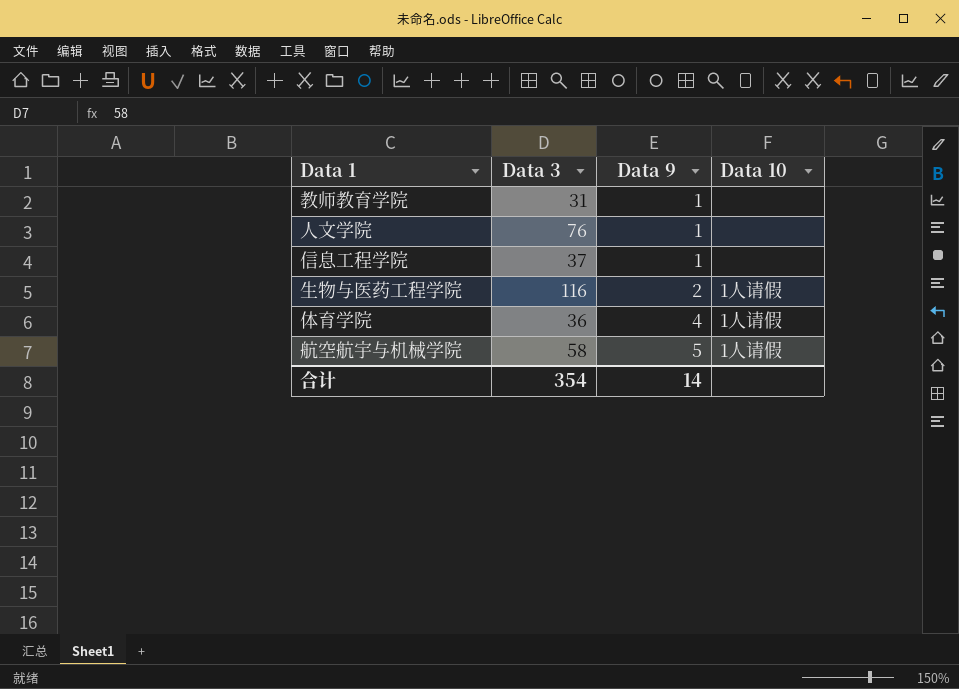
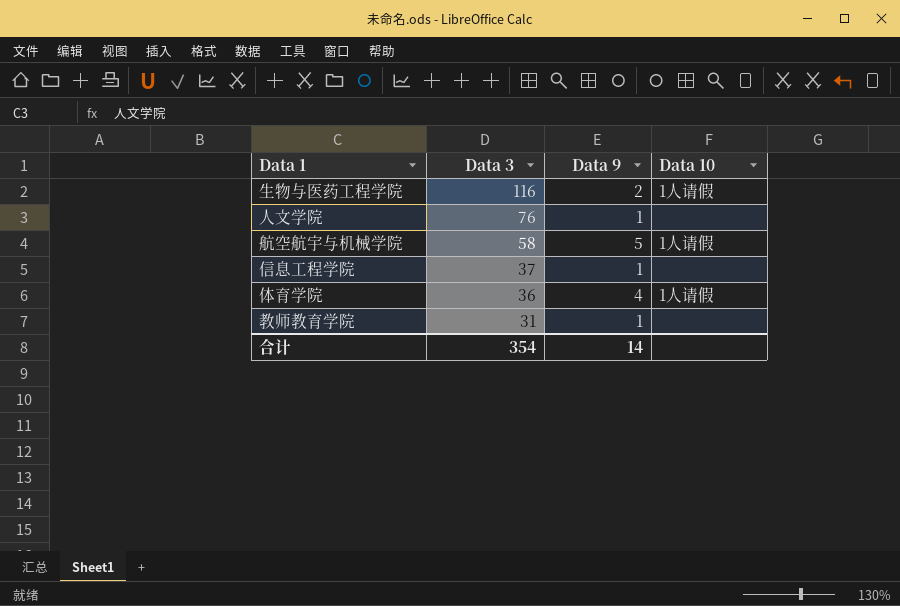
row order: Data 9 ascending -> Data 3 descending

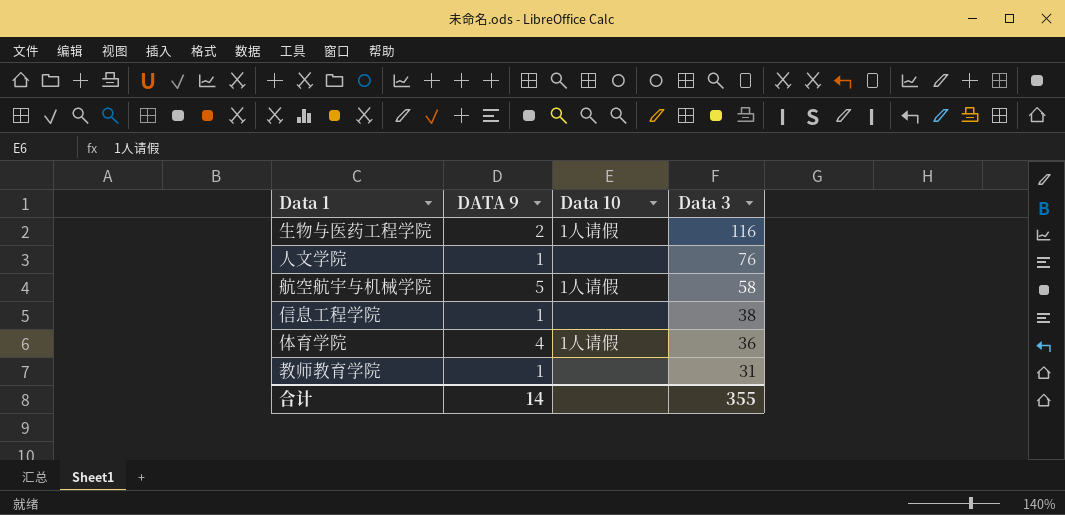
column name: Data 9 -> DATA 9
column Data 3 | position: 2 -> 4
信息工程学院 | Data 3: 37 -> 38
合计 | Data 3: 354 -> 355

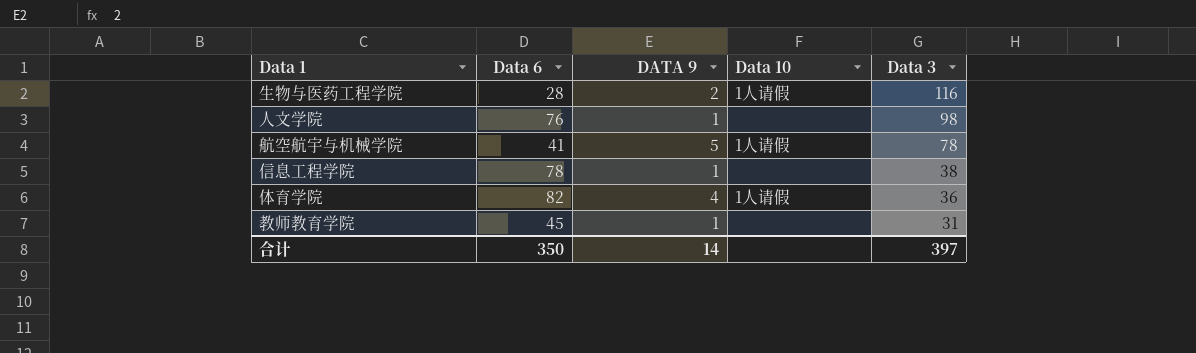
column Data 6 | position: none -> 2
人文学院 | Data 3: 76 -> 98
航空航宇与机械学院 | Data 3: 58 -> 78
合计 | Data 3: 355 -> 397

